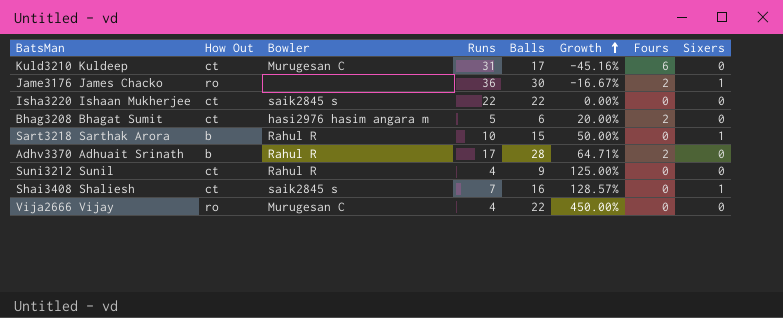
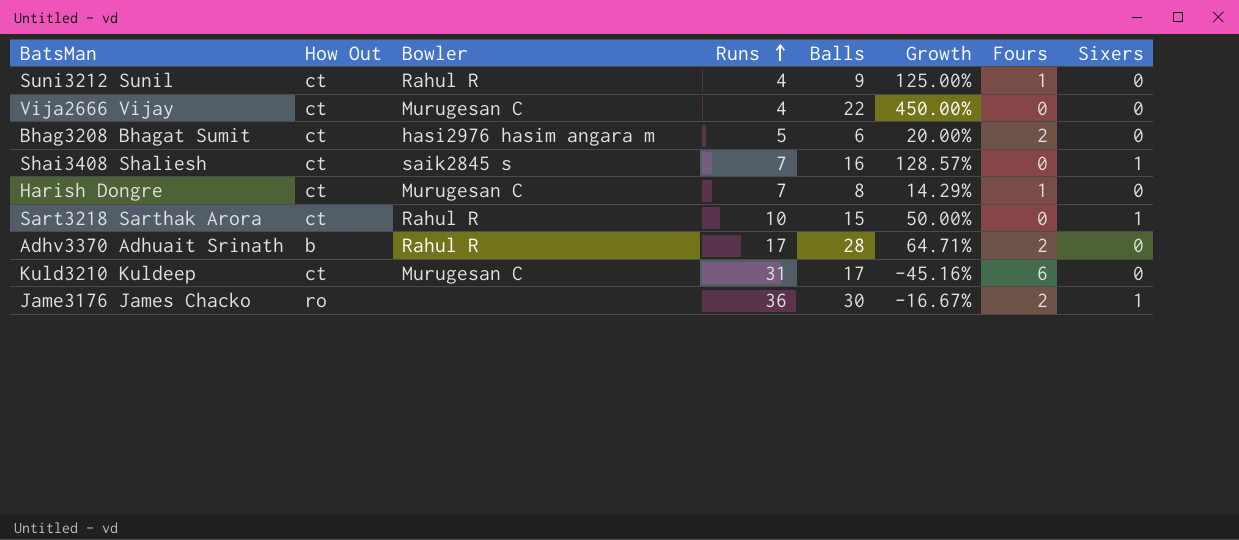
row order: Growth ascending -> Runs ascending
row Isha3220 Ishaan Mukherjee: ct | saik2845 s | 22 | 22 | 0.00% | 0 | 0 -> none
Suni3212 Sunil | Fours: 0 -> 1
Vija2666 Vijay | How Out: ro -> ct
row Harish Dongre: none -> ct | Murugesan C | 7 | 8 | 14.29% | 1 | 0
Sart3218 Sarthak Arora | How Out: b -> ct

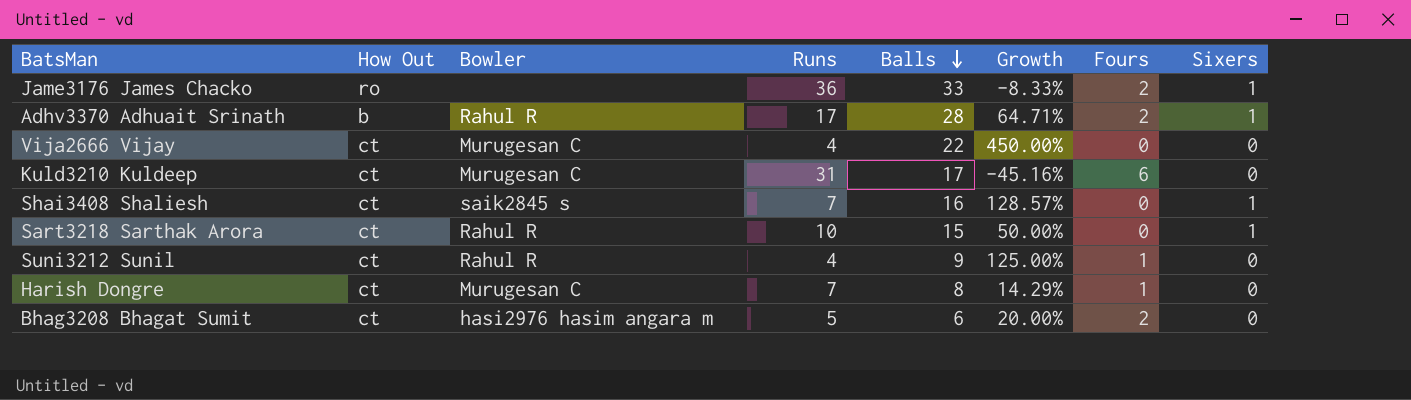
row order: Runs ascending -> Balls descending
Jame3176 James Chacko | Balls: 30 -> 33
Jame3176 James Chacko | Growth: -16.67% -> -8.33%
Adhv3370 Adhuait Srinath | Sixers: 0 -> 1

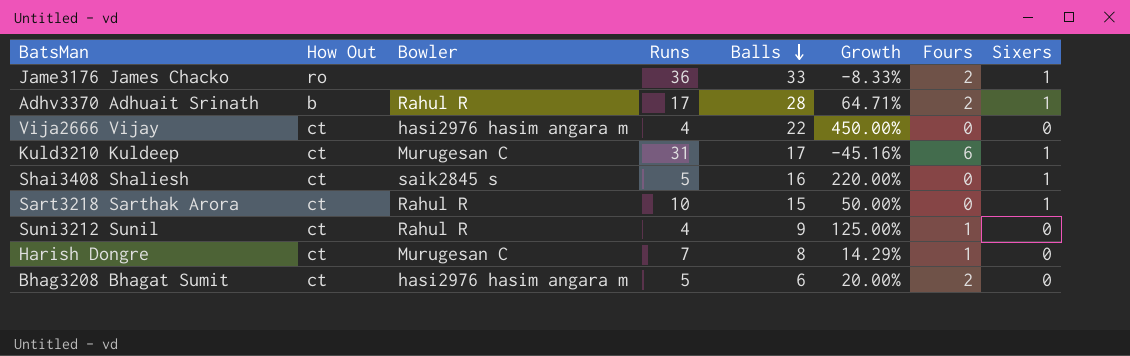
Vija2666 Vijay | Bowler: Murugesan C -> hasi2976 hasim angara m
Kuld3210 Kuldeep | Sixers: 0 -> 1
Shai3408 Shaliesh | Runs: 7 -> 5
Shai3408 Shaliesh | Growth: 128.57% -> 220.00%

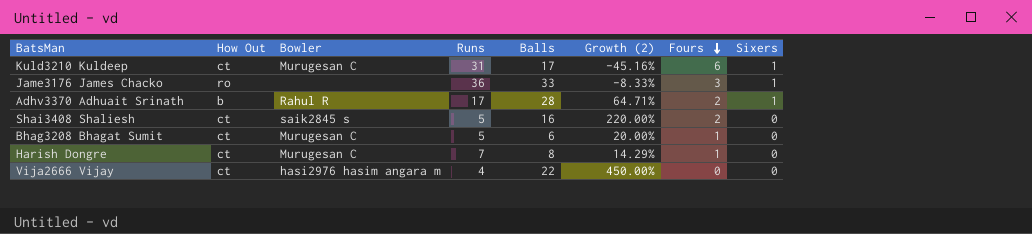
row order: Balls descending -> Fours descending
column name: Growth -> Growth (2)
row Sart3218 Sarthak Arora: ct | Rahul R | 10 | 15 | 50.00% | 0 | 1 -> none
row Suni3212 Sunil: ct | Rahul R | 4 | 9 | 125.00% | 1 | 0 -> none
Jame3176 James Chacko | Fours: 2 -> 3
Shai3408 Shaliesh | Fours: 0 -> 2
Shai3408 Shaliesh | Sixers: 1 -> 0
Bhag3208 Bhagat Sumit | Bowler: hasi2976 hasim angara m -> Murugesan C
Bhag3208 Bhagat Sumit | Fours: 2 -> 1

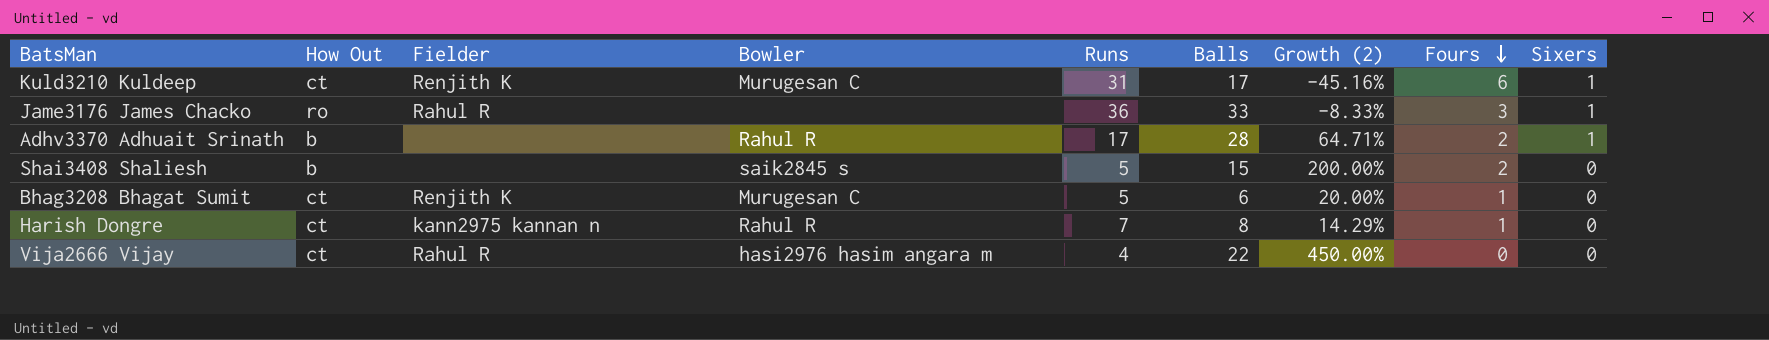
column Fielder | position: none -> 3
Shai3408 Shaliesh | How Out: ct -> b
Shai3408 Shaliesh | Balls: 16 -> 15
Shai3408 Shaliesh | Growth (2): 220.00% -> 200.00%
Harish Dongre | Bowler: Murugesan C -> Rahul R

